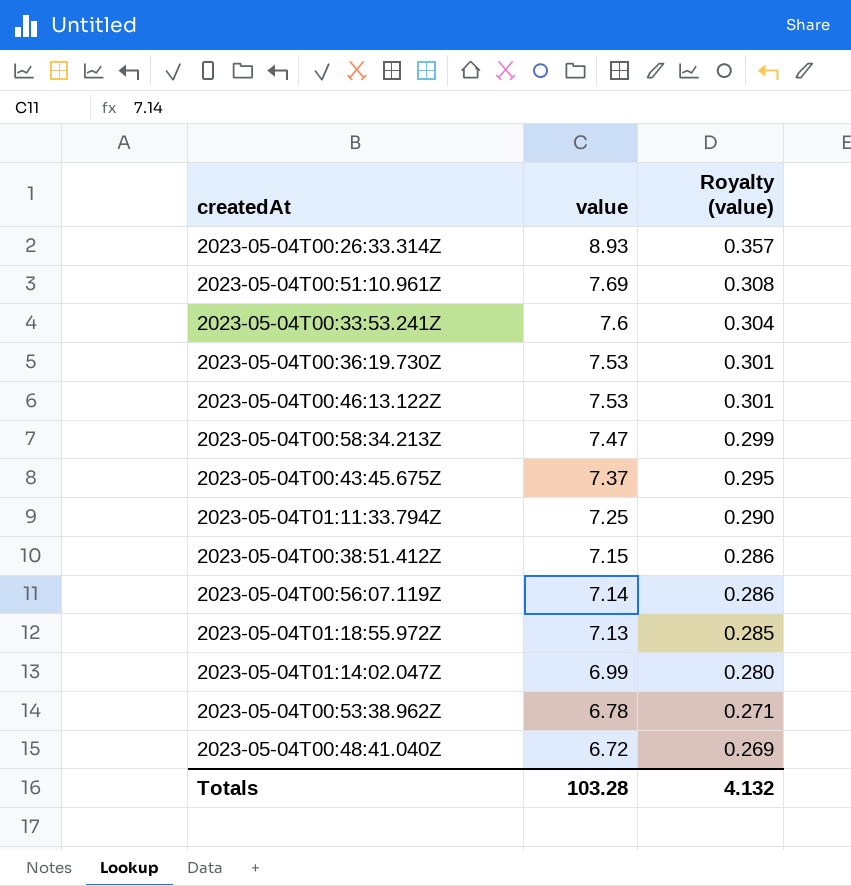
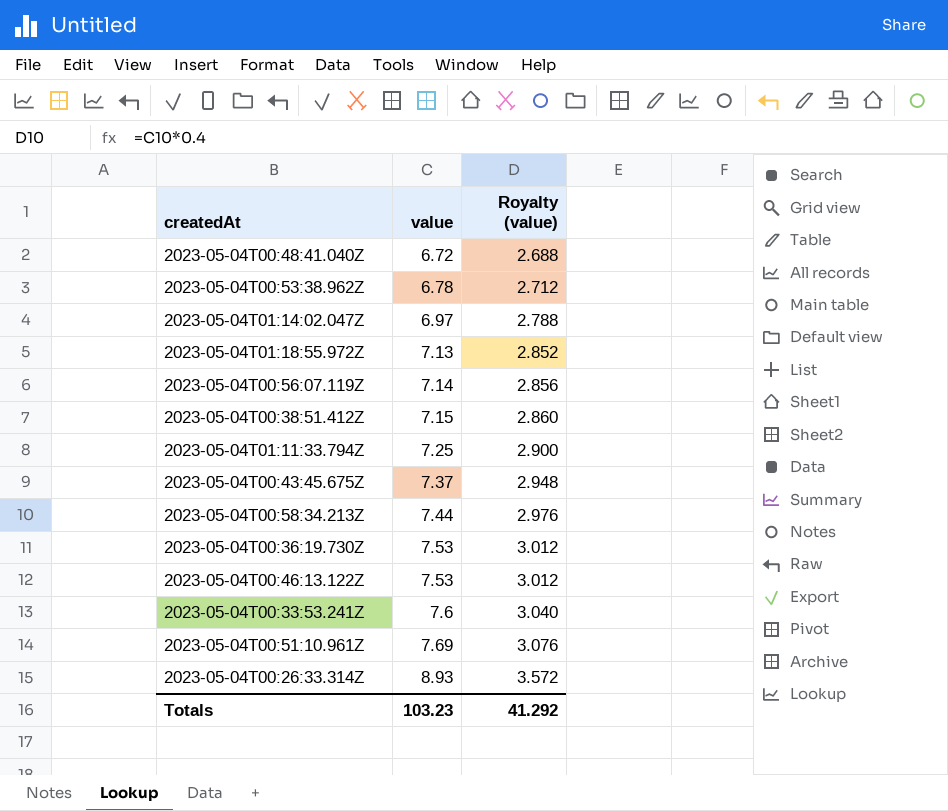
row order: value descending -> value ascending
column Royalty (value) | formula: [value] * 0.04 -> [value] * 0.4
2023-05-04T01:14:02.047Z | value: 6.99 -> 6.97
2023-05-04T00:58:34.213Z | value: 7.47 -> 7.44
Totals | value: 103.28 -> 103.23
Totals | Royalty (value): 4.132 -> 41.292

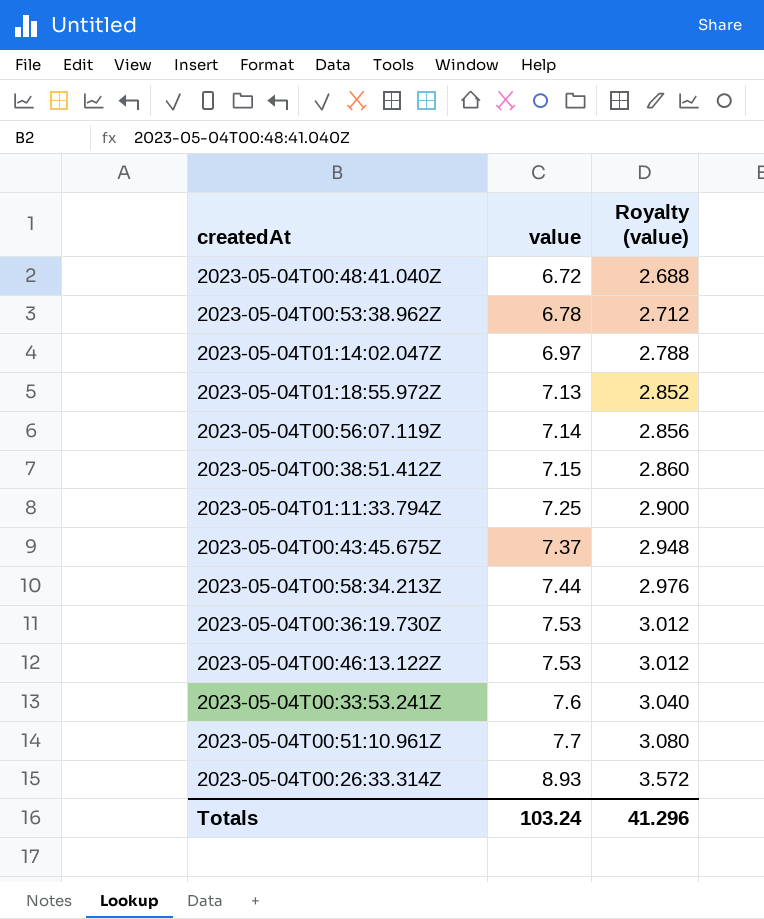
2023-05-04T00:51:10.961Z | value: 7.69 -> 7.7
2023-05-04T00:51:10.961Z | Royalty (value): 3.076 -> 3.080
Totals | value: 103.23 -> 103.24
Totals | Royalty (value): 41.292 -> 41.296

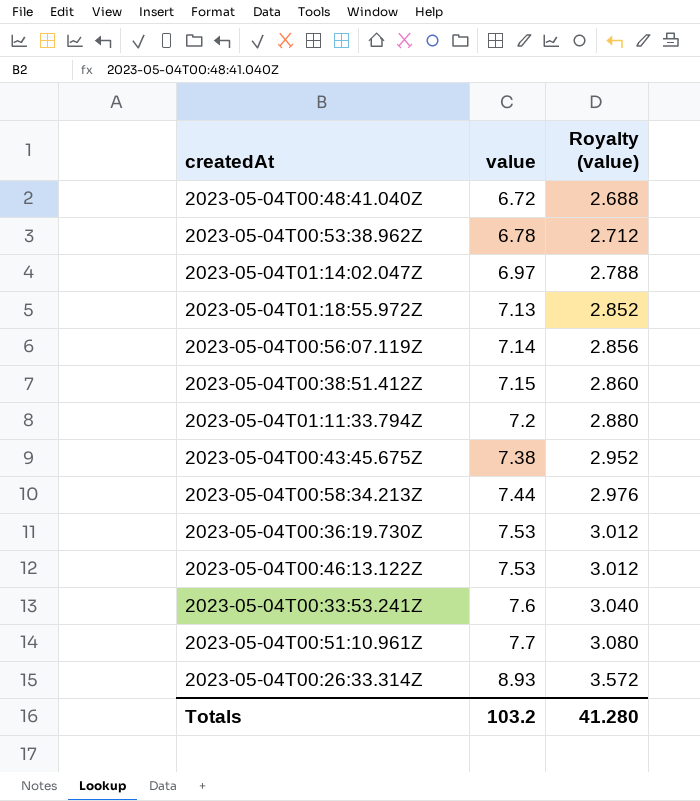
2023-05-04T01:11:33.794Z | value: 7.25 -> 7.2
2023-05-04T01:11:33.794Z | Royalty (value): 2.900 -> 2.880
2023-05-04T00:43:45.675Z | value: 7.37 -> 7.38
2023-05-04T00:43:45.675Z | Royalty (value): 2.948 -> 2.952
Totals | value: 103.24 -> 103.2
Totals | Royalty (value): 41.296 -> 41.280

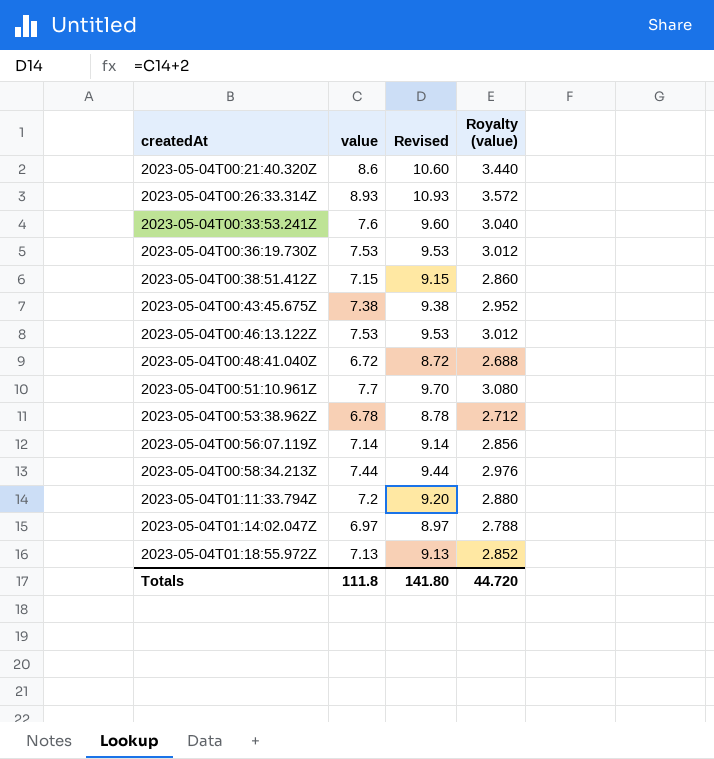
row order: value ascending -> createdAt ascending
column Revised | formula: none -> [value] + 2
row 2023-05-04T00:21:40.320Z: none -> 8.6 | 10.60 | 3.440
Totals | value: 103.2 -> 111.8
Totals | Royalty (value): 41.280 -> 44.720

